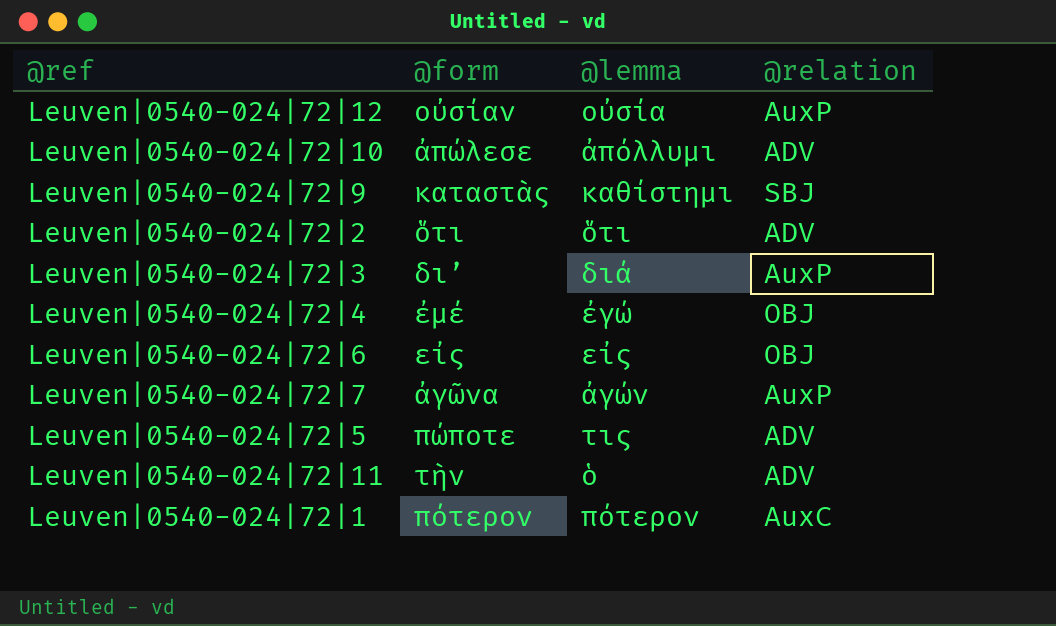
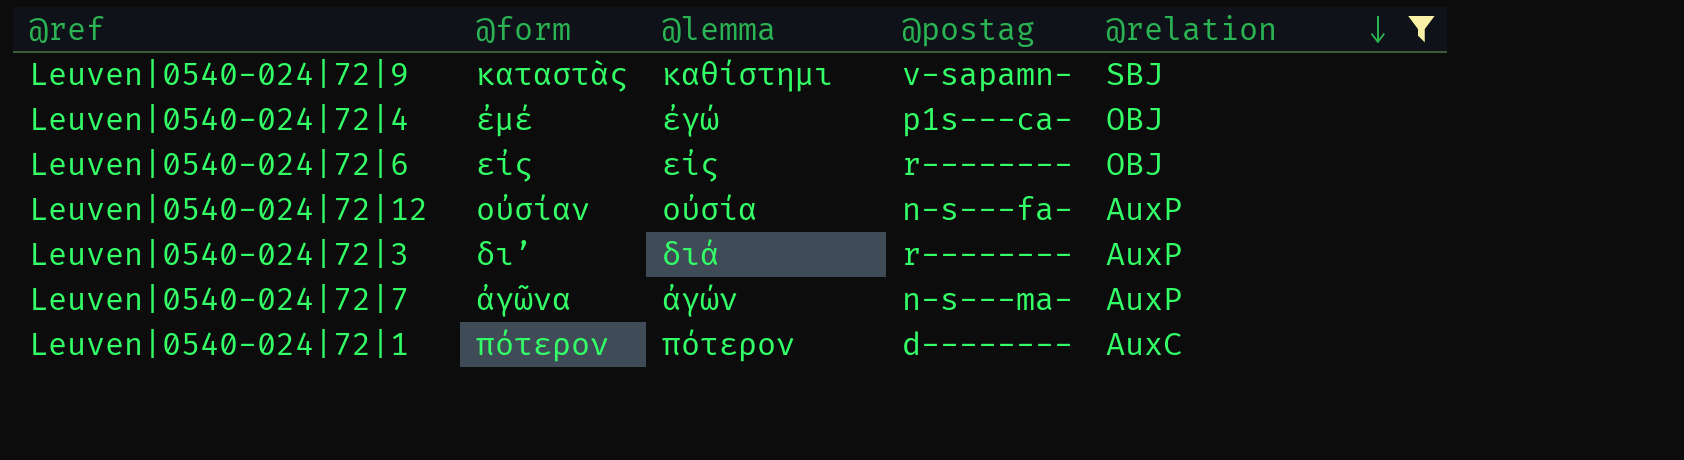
filter: none -> @relation != ADV
row order: none -> @relation descending
column @postag | position: none -> 4

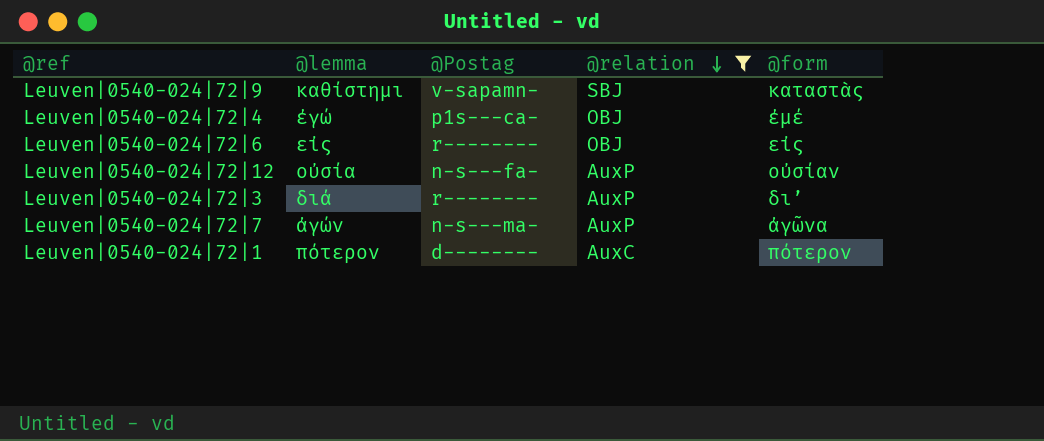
column name: @postag -> @Postag
column @form | position: 2 -> 5

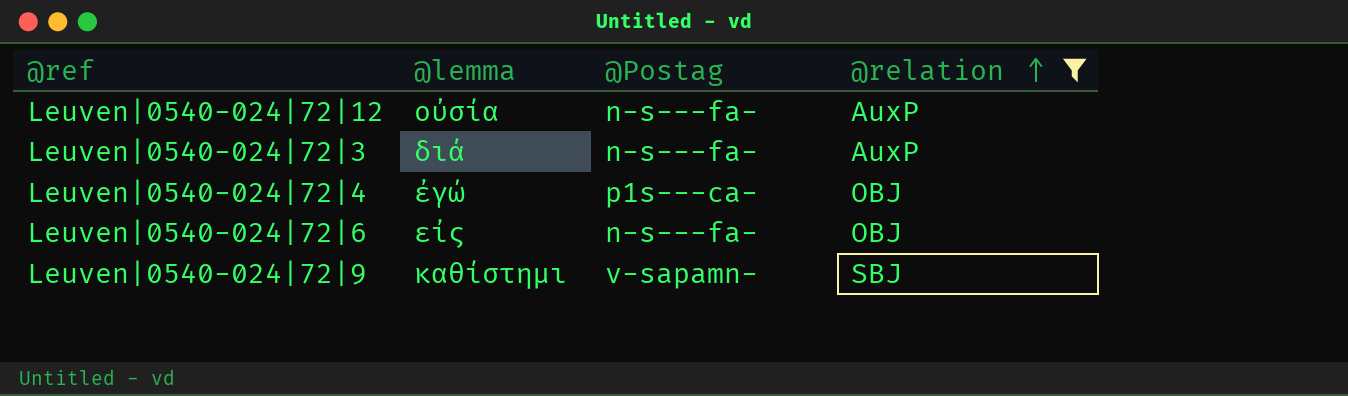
row order: @relation descending -> @relation ascending
column @form | position: 5 -> none
row Leuven|0540-024|72|7: ἀγών | n-s---ma- | AuxP | ἀγῶνα -> none
row Leuven|0540-024|72|1: πότερον | d-------- | AuxC | πότερον -> none
Leuven|0540-024|72|3 | @Postag: r-------- -> n-s---fa-
Leuven|0540-024|72|6 | @Postag: r-------- -> n-s---fa-

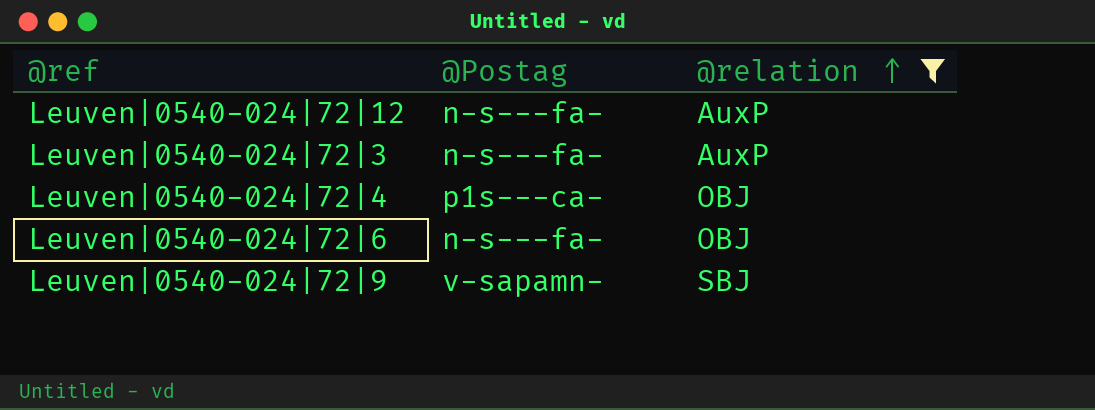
column @lemma | position: 2 -> none

